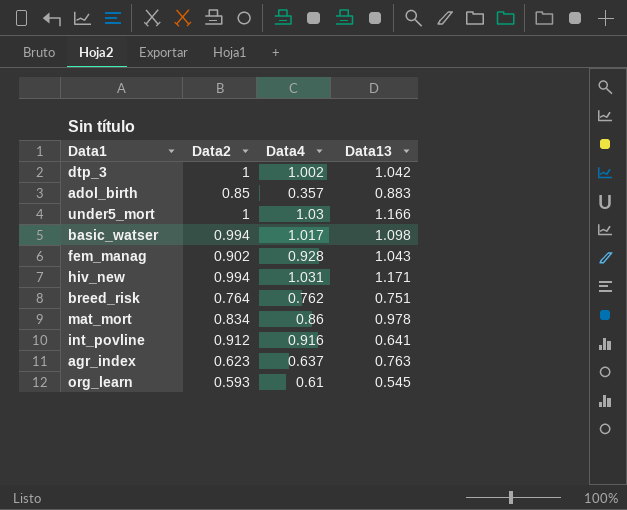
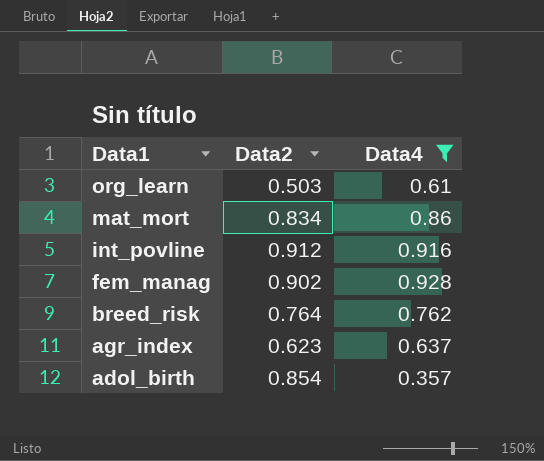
filter: none -> Data4 <= 0.928
row order: none -> Data1 descending
column Data13 | position: 4 -> none
org_learn | Data2: 0.593 -> 0.503
adol_birth | Data2: 0.85 -> 0.854

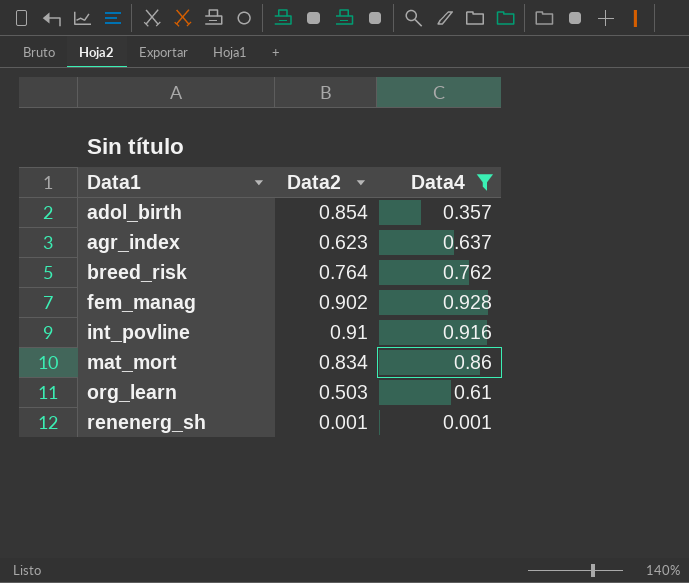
row order: Data1 descending -> Data1 ascending
int_povline | Data2: 0.912 -> 0.91
row renenerg_sh: none -> 0.001 | 0.001

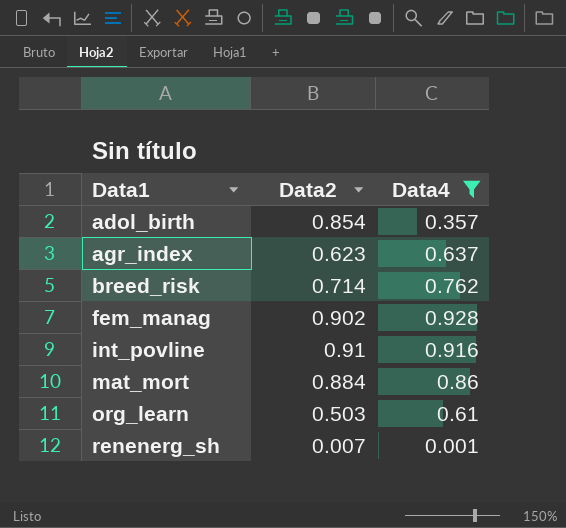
breed_risk | Data2: 0.764 -> 0.714
mat_mort | Data2: 0.834 -> 0.884
renenerg_sh | Data2: 0.001 -> 0.007

